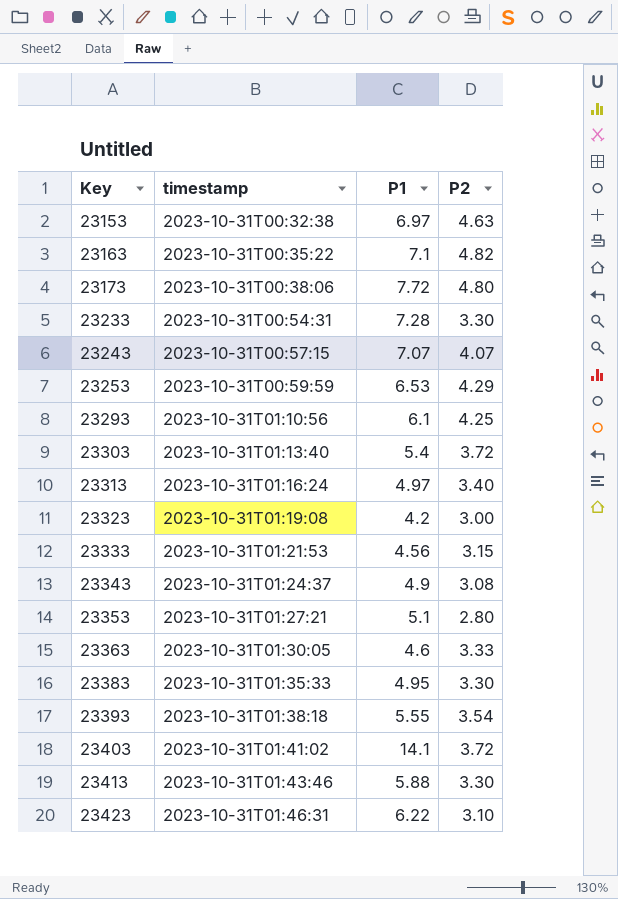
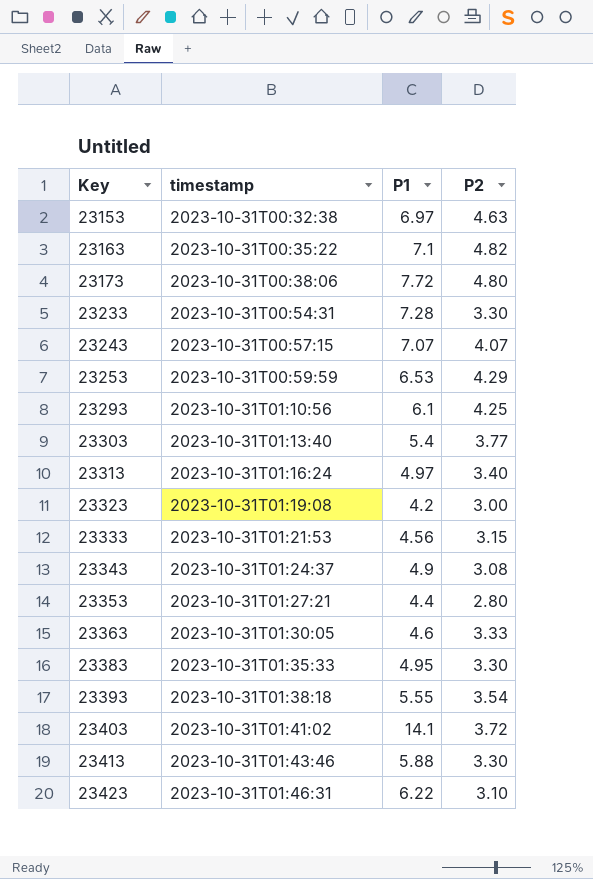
23303 | P2: 3.72 -> 3.77
23353 | P1: 5.1 -> 4.4

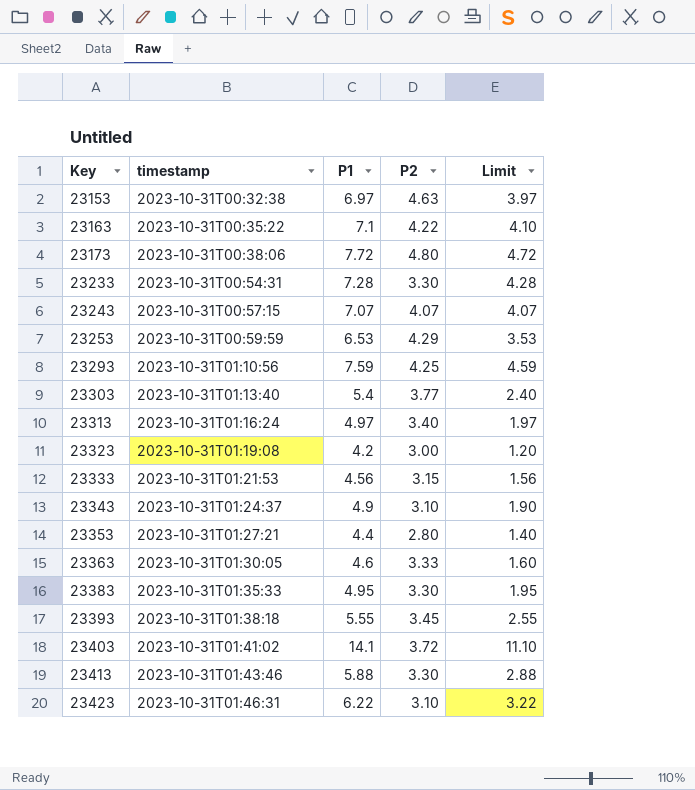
column Limit | formula: none -> [P1] - 3
23163 | P2: 4.82 -> 4.22
23293 | P1: 6.1 -> 7.59
23343 | P2: 3.08 -> 3.10
23393 | P2: 3.54 -> 3.45

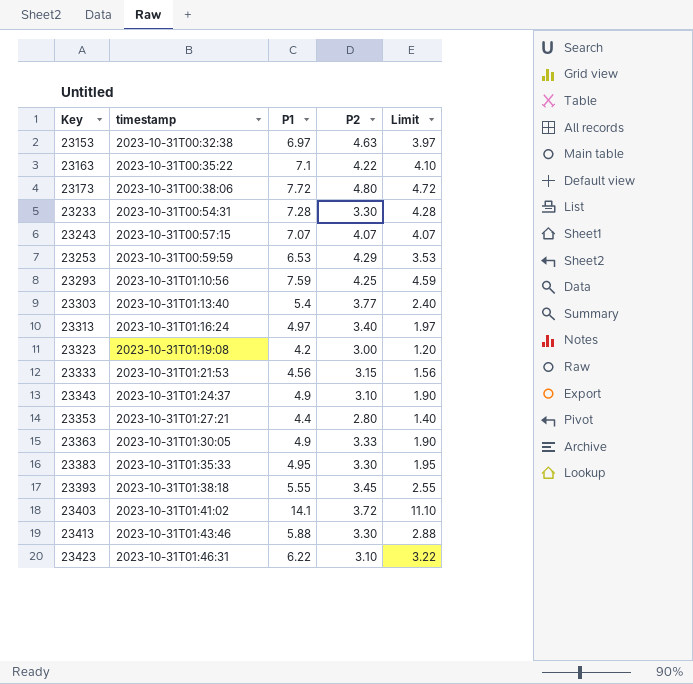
23363 | P1: 4.6 -> 4.9
23363 | Limit: 1.60 -> 1.90

